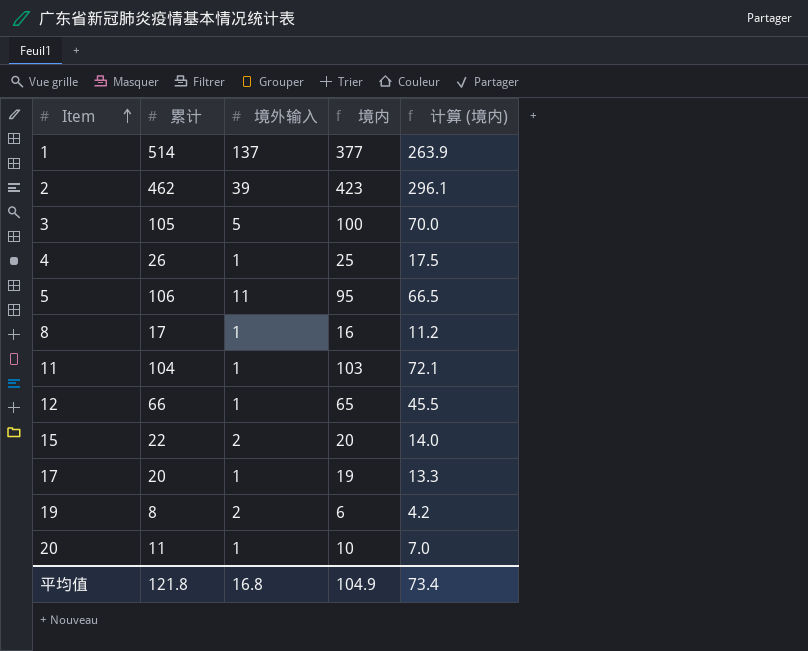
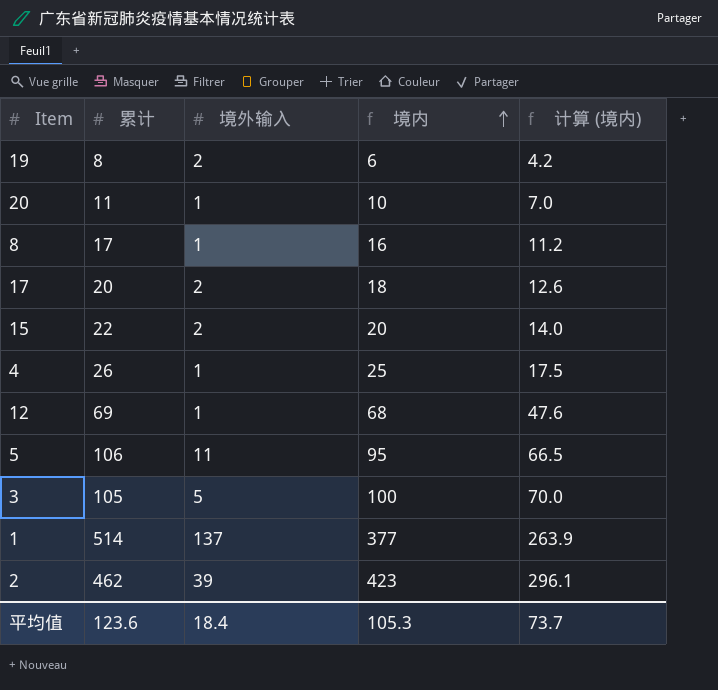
row order: Item ascending -> 境内 ascending
row 11: 104 | 1 | 103 | 72.1 -> none
17 | 境外输入: 1 -> 2
17 | 境内: 19 -> 18
17 | 计算 (境内): 13.3 -> 12.6
12 | 累计: 66 -> 69
12 | 境内: 65 -> 68
12 | 计算 (境内): 45.5 -> 47.6
平均值 | 累计: 121.8 -> 123.6
平均值 | 境外输入: 16.8 -> 18.4
平均值 | 境内: 104.9 -> 105.3
平均值 | 计算 (境内): 73.4 -> 73.7

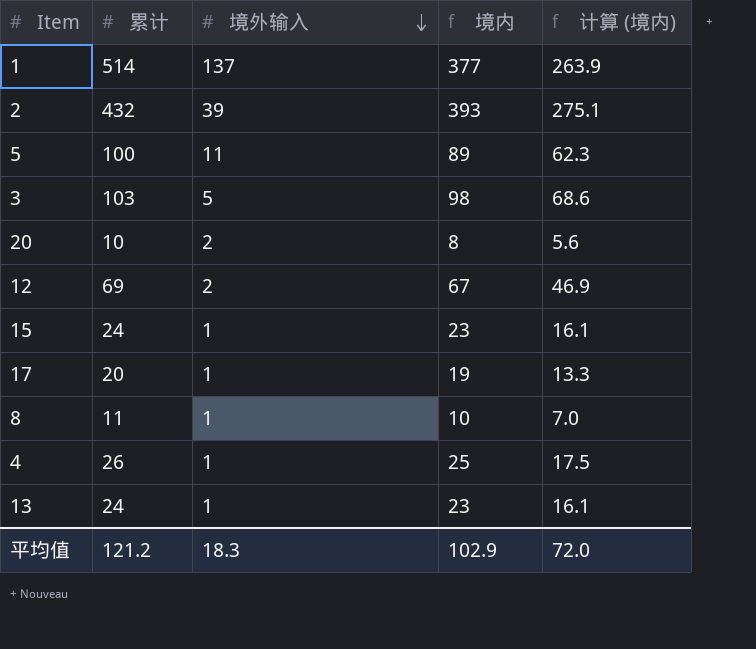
row order: 境内 ascending -> 境外输入 descending
row 19: 8 | 2 | 6 | 4.2 -> none
2 | 累计: 462 -> 432
2 | 境内: 423 -> 393
2 | 计算 (境内): 296.1 -> 275.1
5 | 累计: 106 -> 100
5 | 境内: 95 -> 89
5 | 计算 (境内): 66.5 -> 62.3
3 | 累计: 105 -> 103
3 | 境内: 100 -> 98
3 | 计算 (境内): 70.0 -> 68.6
20 | 累计: 11 -> 10
20 | 境外输入: 1 -> 2
20 | 境内: 10 -> 8
20 | 计算 (境内): 7.0 -> 5.6
12 | 境外输入: 1 -> 2
12 | 境内: 68 -> 67
12 | 计算 (境内): 47.6 -> 46.9
15 | 累计: 22 -> 24
15 | 境外输入: 2 -> 1
15 | 境内: 20 -> 23
15 | 计算 (境内): 14.0 -> 16.1
17 | 境外输入: 2 -> 1
17 | 境内: 18 -> 19
17 | 计算 (境内): 12.6 -> 13.3
8 | 累计: 17 -> 11
8 | 境内: 16 -> 10
8 | 计算 (境内): 11.2 -> 7.0
row 13: none -> 24 | 1 | 23 | 16.1
平均值 | 累计: 123.6 -> 121.2
平均值 | 境外输入: 18.4 -> 18.3
平均值 | 境内: 105.3 -> 102.9
平均值 | 计算 (境内): 73.7 -> 72.0

